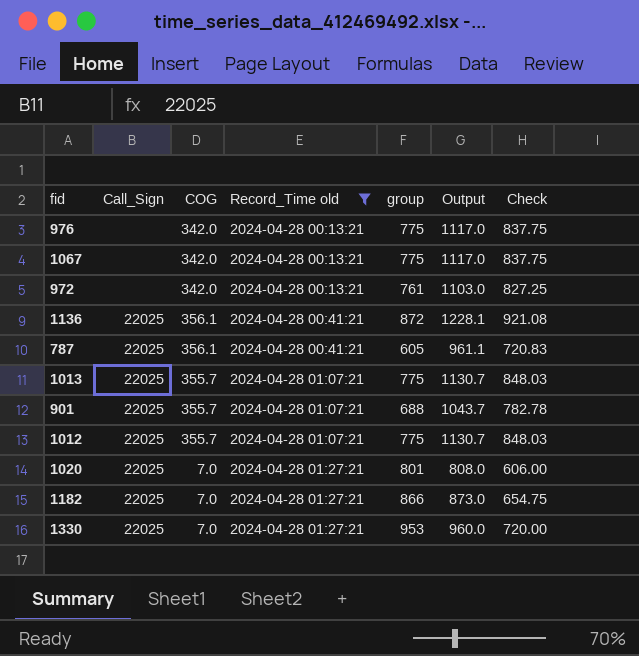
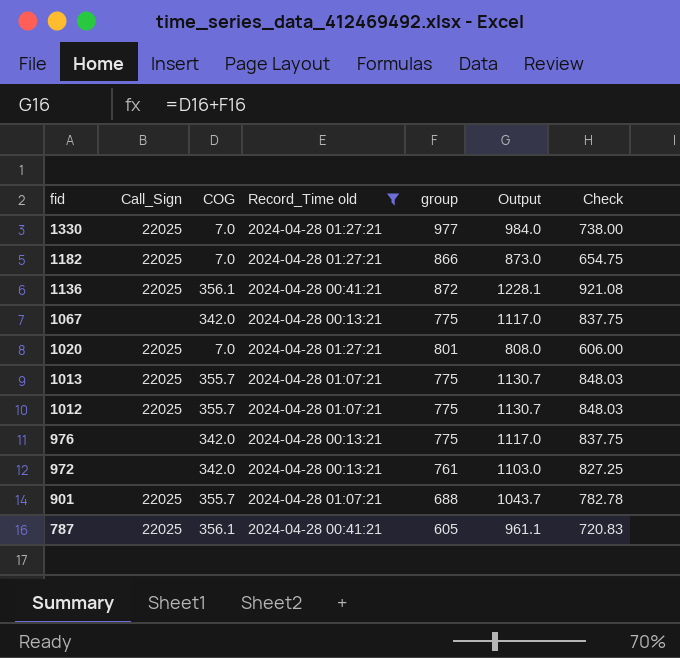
row order: Record_Time old ascending -> fid descending
1330 | group: 953 -> 977
1330 | Output: 960.0 -> 984.0
1330 | Check: 720.00 -> 738.00

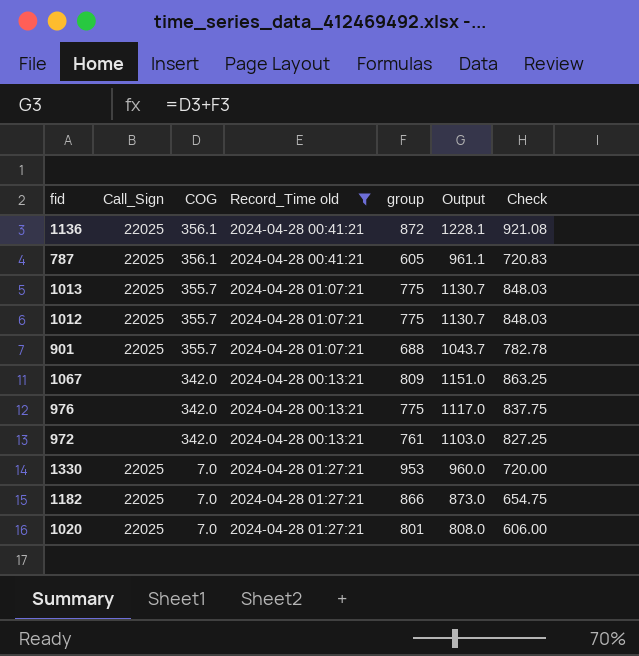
row order: fid descending -> COG descending
1067 | group: 775 -> 809
1067 | Output: 1117.0 -> 1151.0
1067 | Check: 837.75 -> 863.25
1330 | group: 977 -> 953
1330 | Output: 984.0 -> 960.0
1330 | Check: 738.00 -> 720.00

